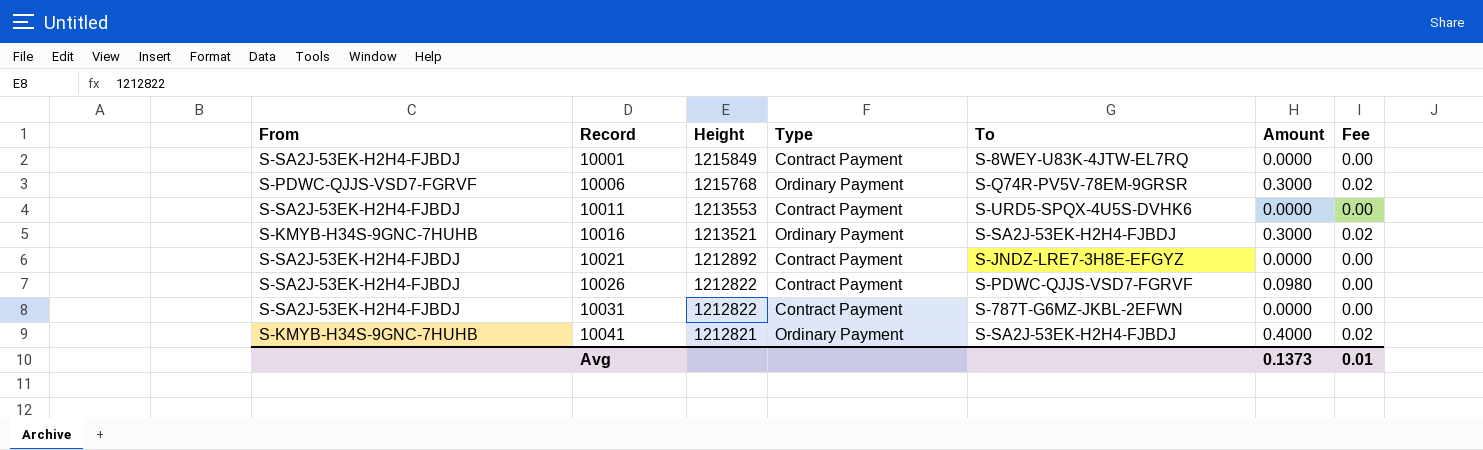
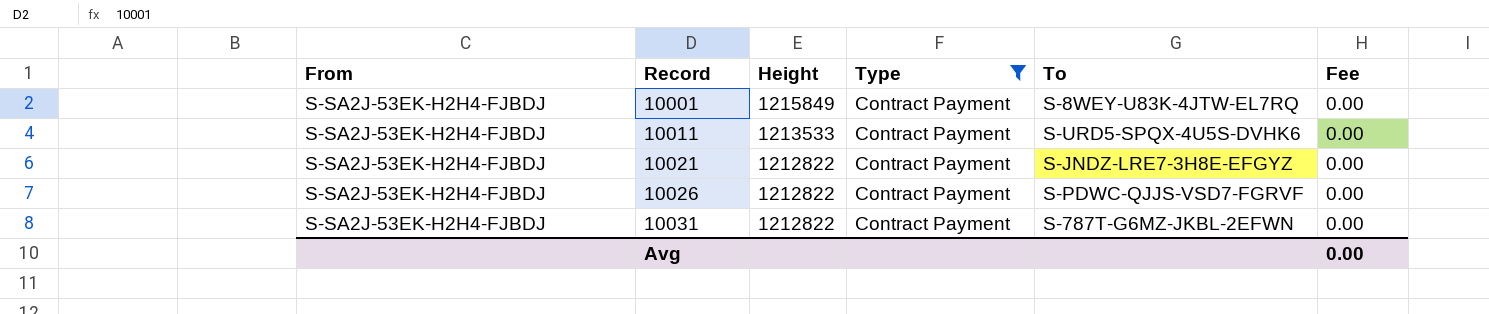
filter: none -> Type = Contract Payment
column Amount | position: 6 -> none
10011 | Height: 1213553 -> 1213533
10021 | Height: 1212892 -> 1212822
Avg | Fee: 0.01 -> 0.00

